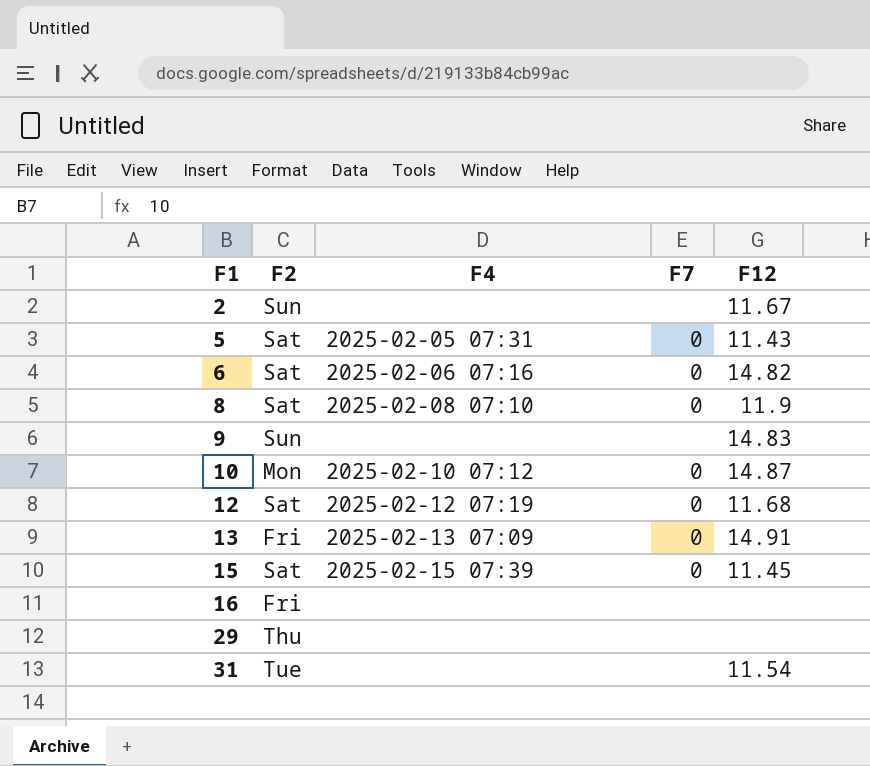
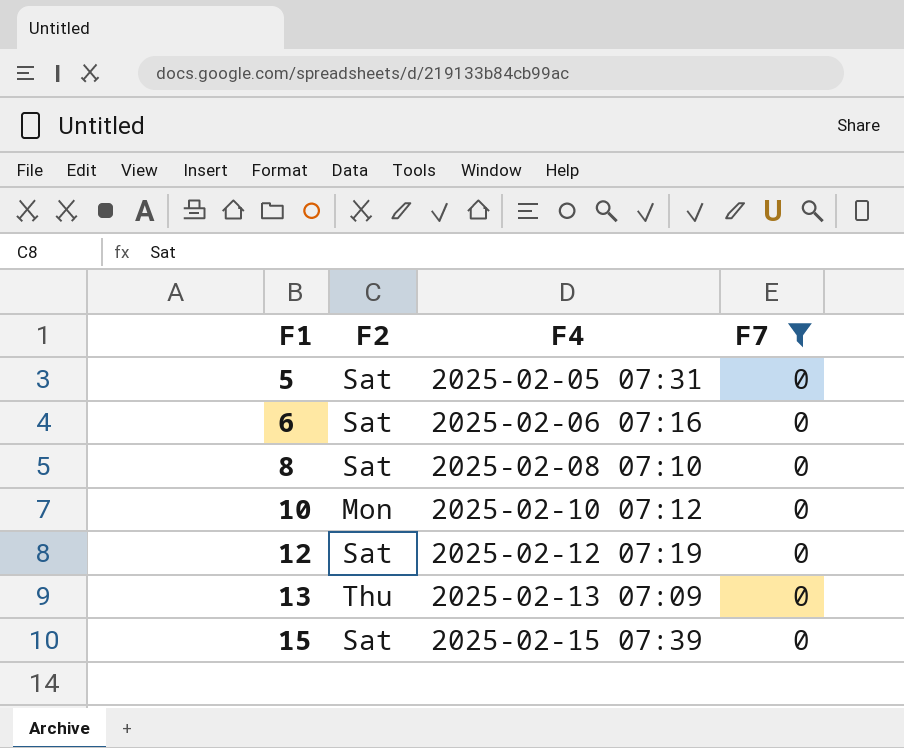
filter: none -> F7 = 0
column F12 | position: 5 -> none
13 | F2: Fri -> Thu

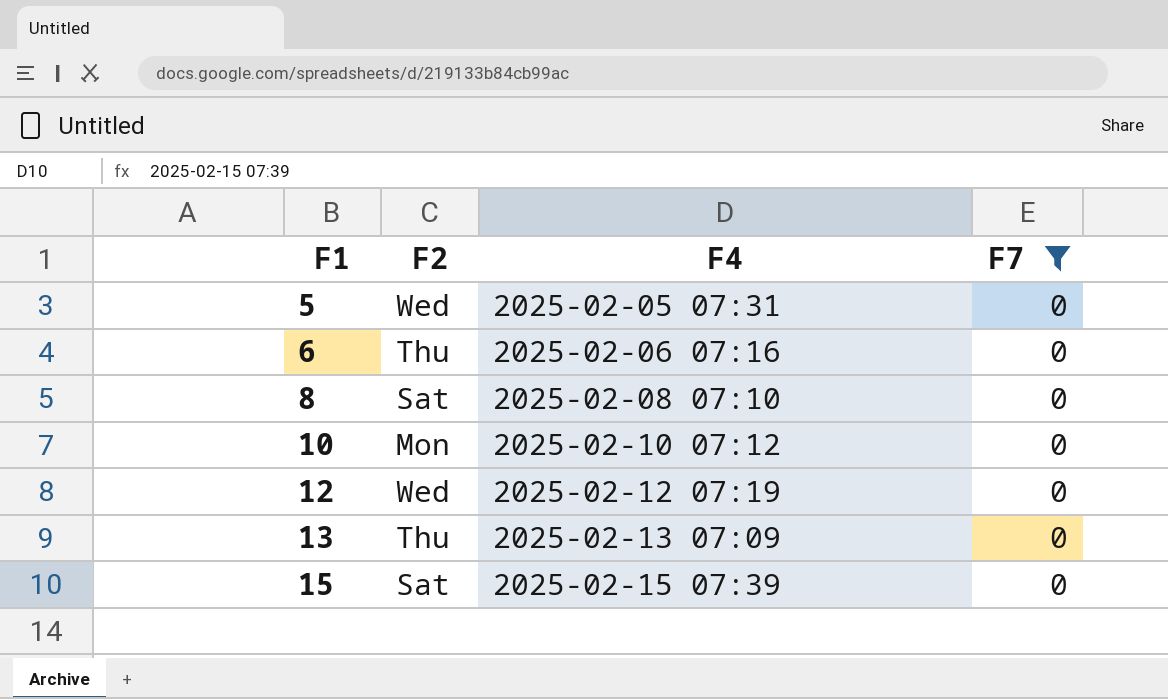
5 | F2: Sat -> Wed
6 | F2: Sat -> Thu
12 | F2: Sat -> Wed

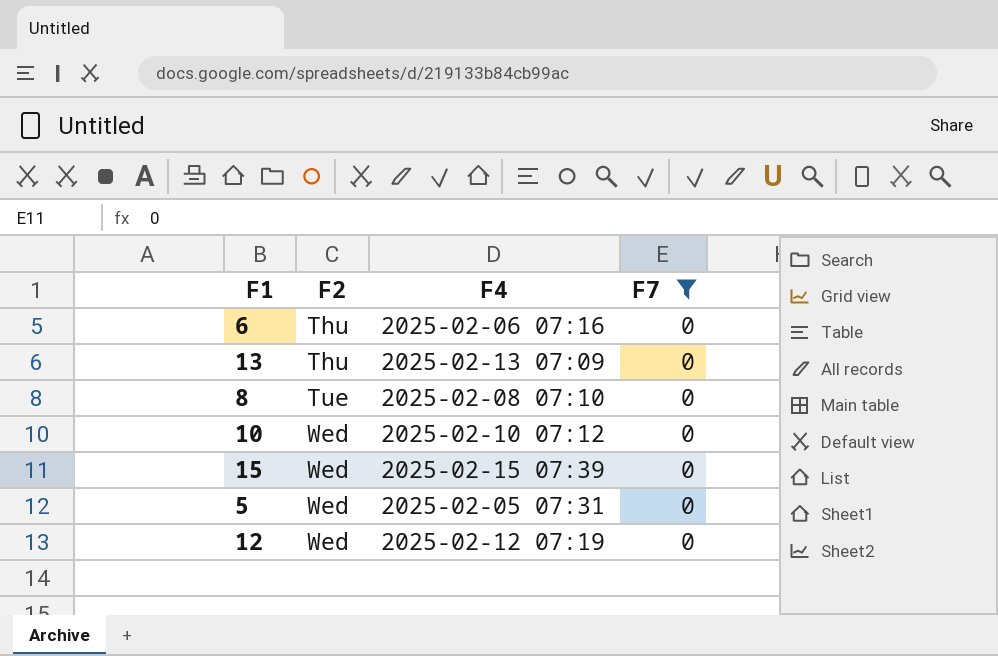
row order: F1 ascending -> F2 ascending
8 | F2: Sat -> Tue
10 | F2: Mon -> Wed
15 | F2: Sat -> Wed

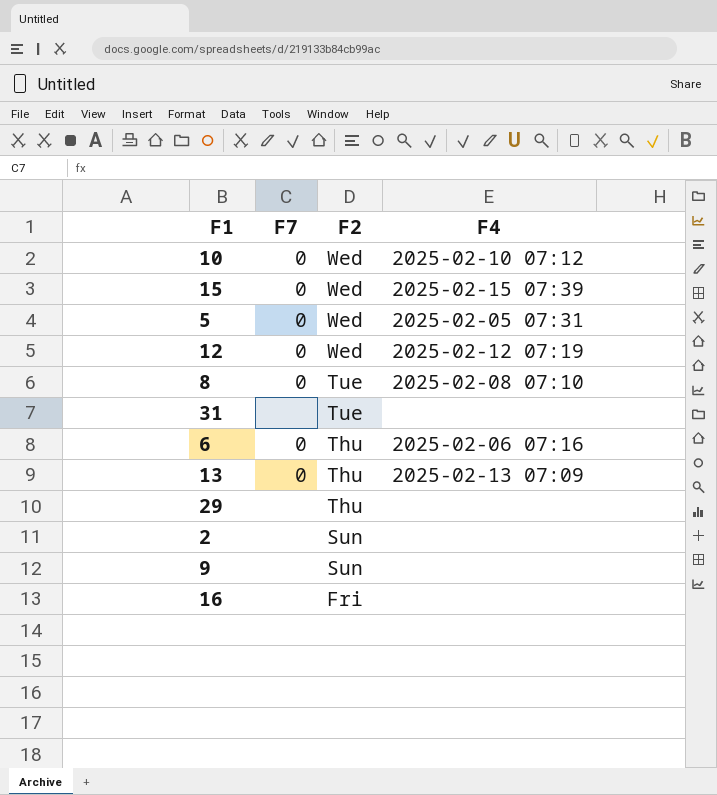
filter: F7 = 0 -> none
row order: F2 ascending -> F2 descending
column F7 | position: 4 -> 2

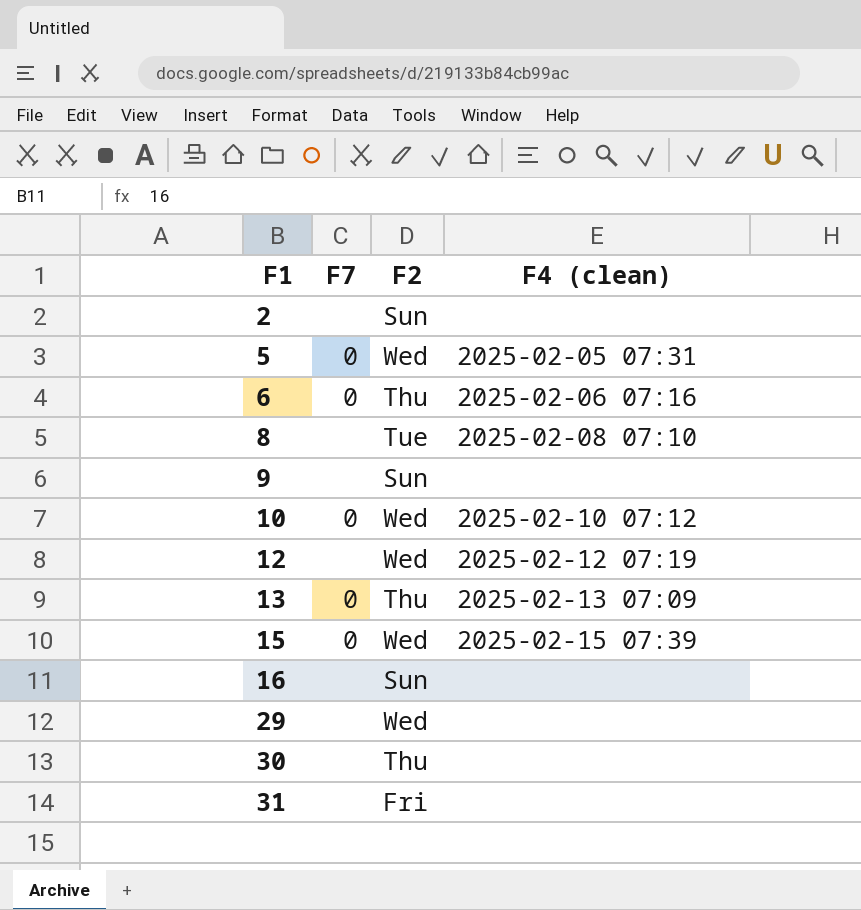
row order: F2 descending -> F1 ascending
column name: F4 -> F4 (clean)
8 | F7: 0 -> none
12 | F7: 0 -> none
16 | F2: Fri -> Sun
29 | F2: Thu -> Wed
row 30: none -> none | Thu | none
31 | F2: Tue -> Fri

